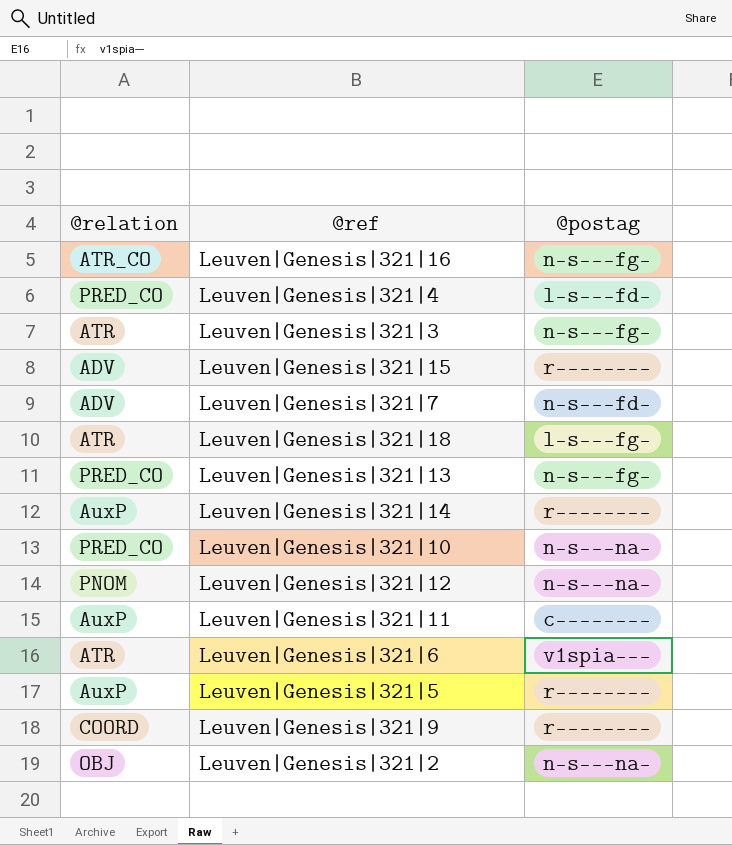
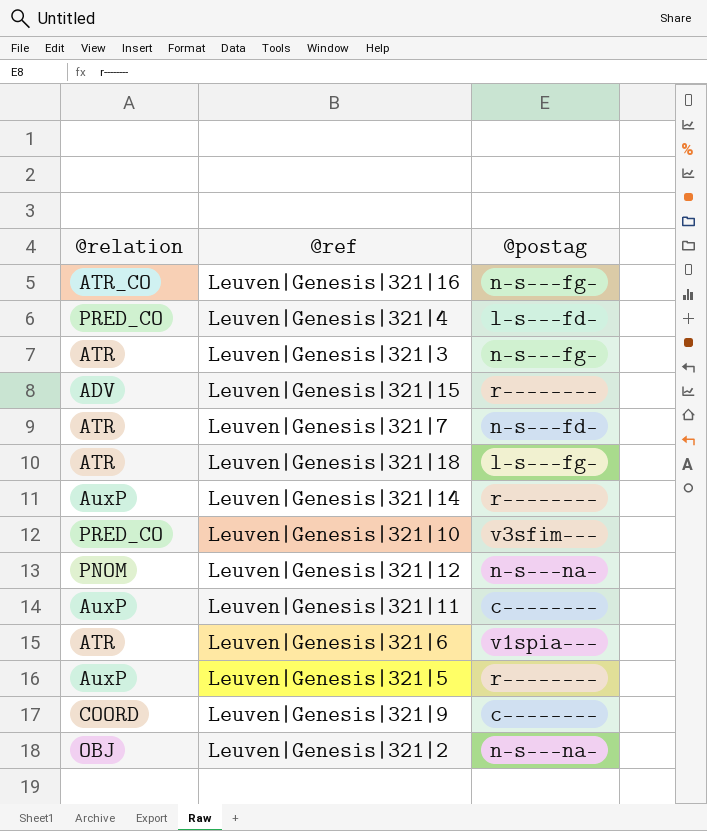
row Leuven|Genesis|321|13: PRED_CO | n-s---fg- -> none
Leuven|Genesis|321|7 | @relation: ADV -> ATR
Leuven|Genesis|321|10 | @postag: n-s---na- -> v3sfim---
Leuven|Genesis|321|9 | @postag: r-------- -> c--------

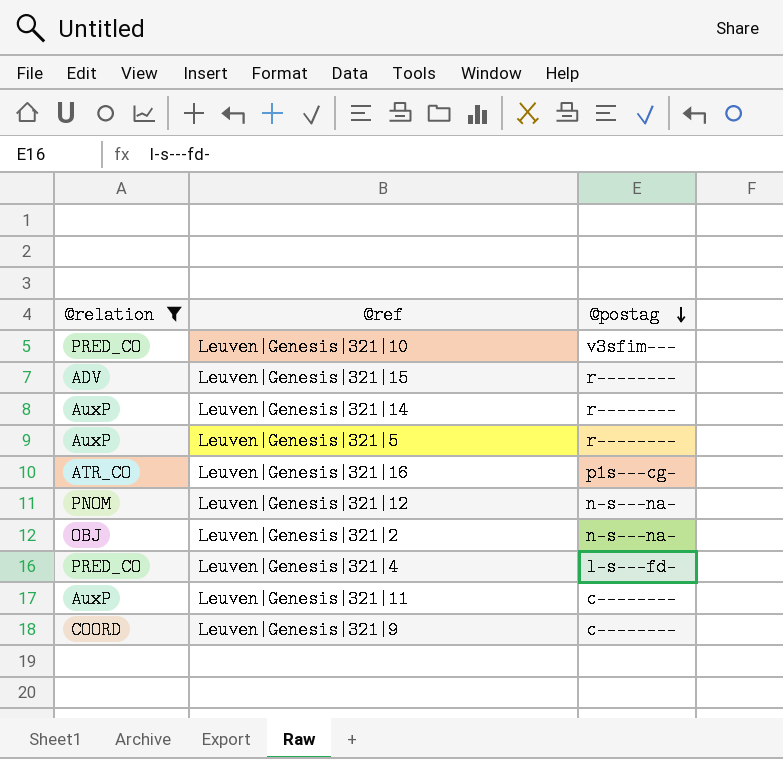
filter: none -> @relation != ATR
row order: none -> @postag descending
Leuven|Genesis|321|16 | @postag: n-s---fg- -> p1s---cg-

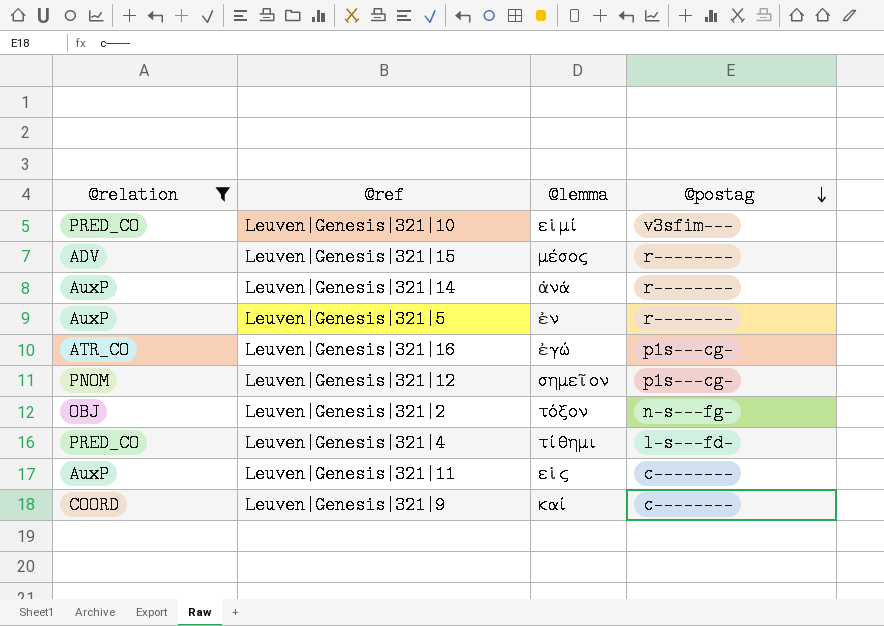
column @lemma | position: none -> 3
Leuven|Genesis|321|12 | @postag: n-s---na- -> p1s---cg-
Leuven|Genesis|321|2 | @postag: n-s---na- -> n-s---fg-

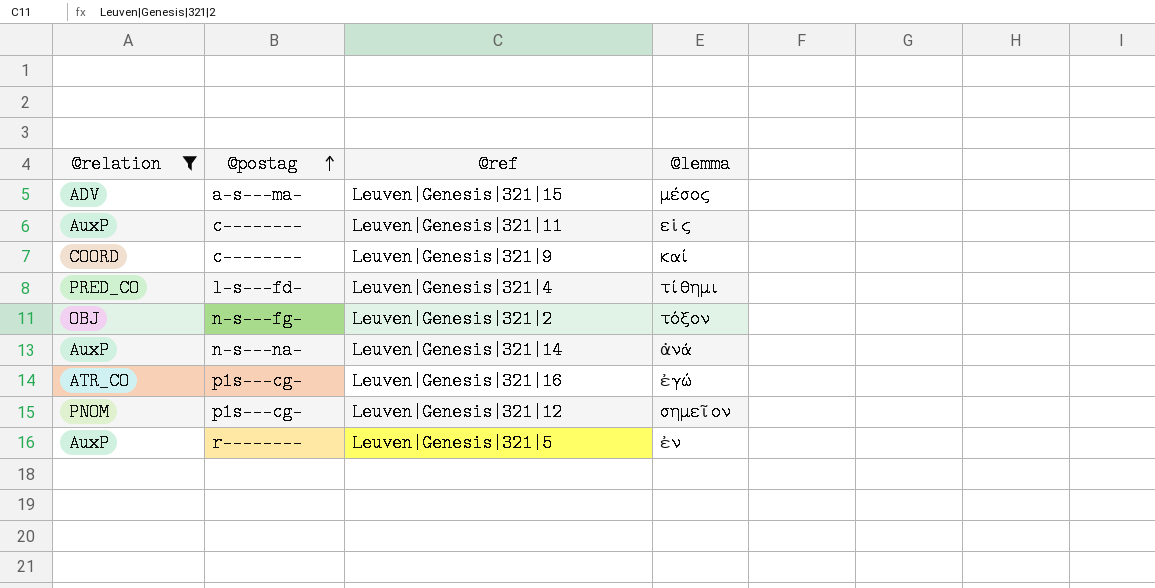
row order: @postag descending -> @postag ascending
column @postag | position: 4 -> 2
row Leuven|Genesis|321|10: PRED_CO | εἰμί | v3sfim--- -> none
Leuven|Genesis|321|15 | @postag: r-------- -> a-s---ma-
Leuven|Genesis|321|14 | @postag: r-------- -> n-s---na-

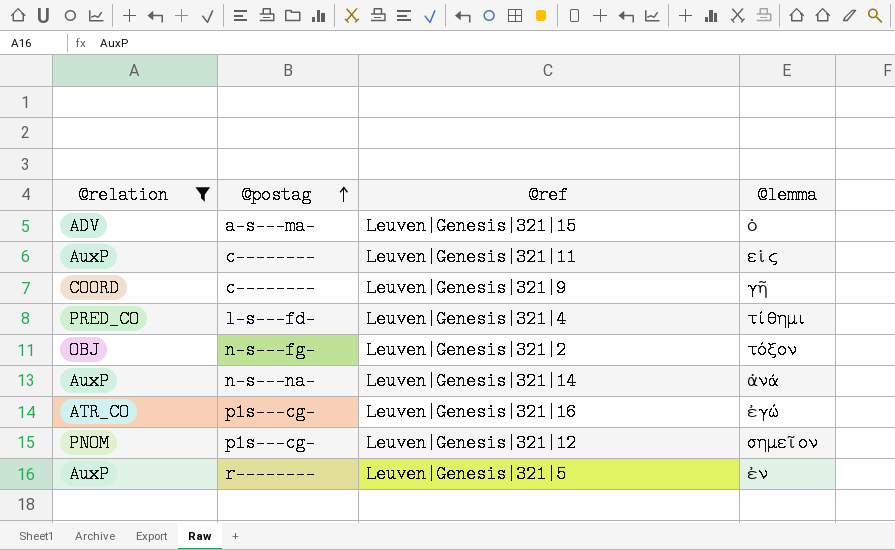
Leuven|Genesis|321|15 | @lemma: μέσος -> ὁ
Leuven|Genesis|321|9 | @lemma: καί -> γῆ

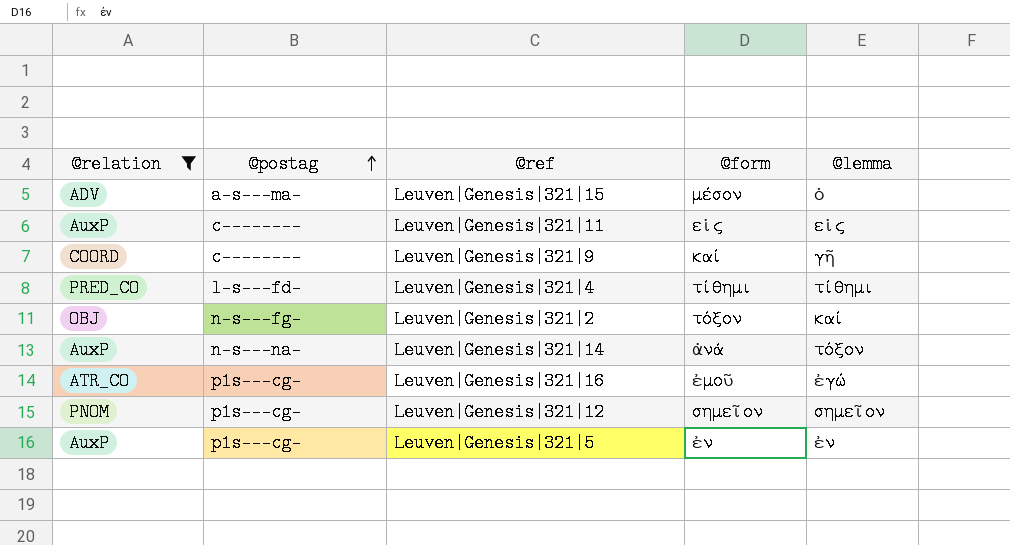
column @form | position: none -> 4
Leuven|Genesis|321|2 | @lemma: τόξον -> καί
Leuven|Genesis|321|14 | @lemma: ἀνά -> τόξον
Leuven|Genesis|321|5 | @postag: r-------- -> p1s---cg-

